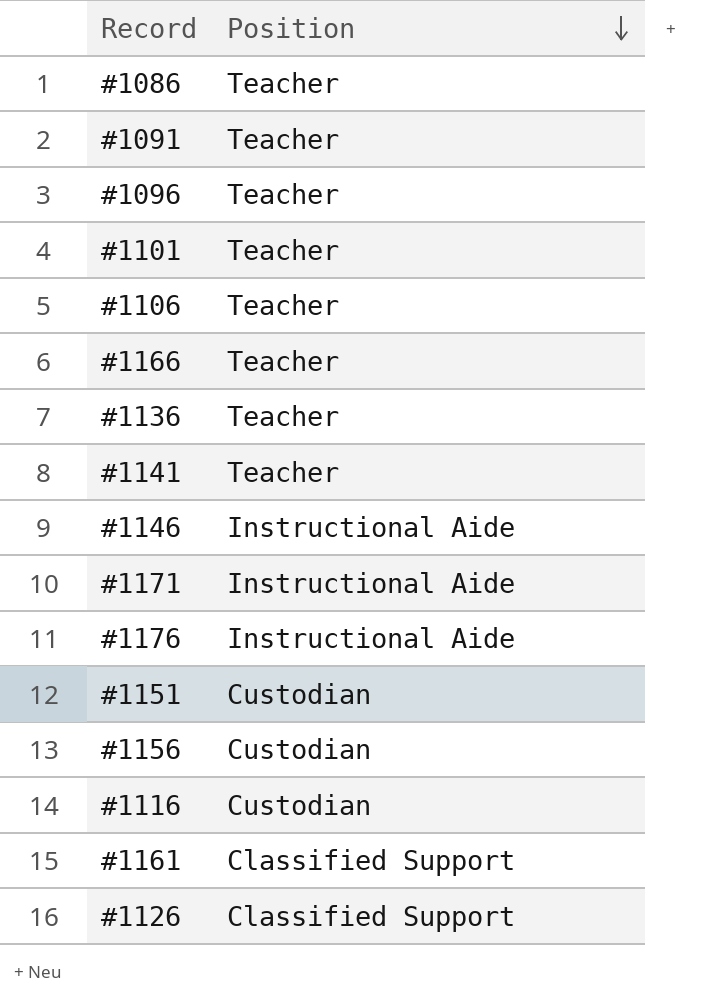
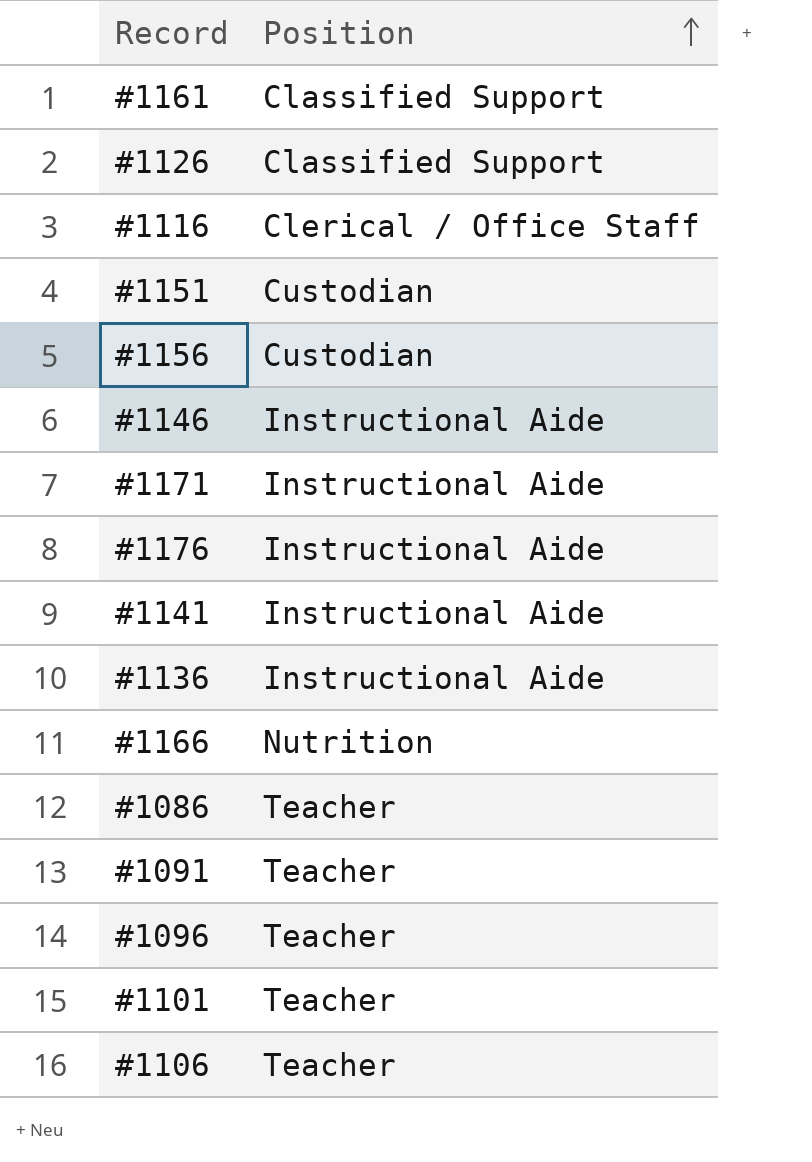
row order: Position descending -> Position ascending
#1116 | Position: Custodian -> Clerical / Office Staff
#1141 | Position: Teacher -> Instructional Aide
#1136 | Position: Teacher -> Instructional Aide
#1166 | Position: Teacher -> Nutrition

